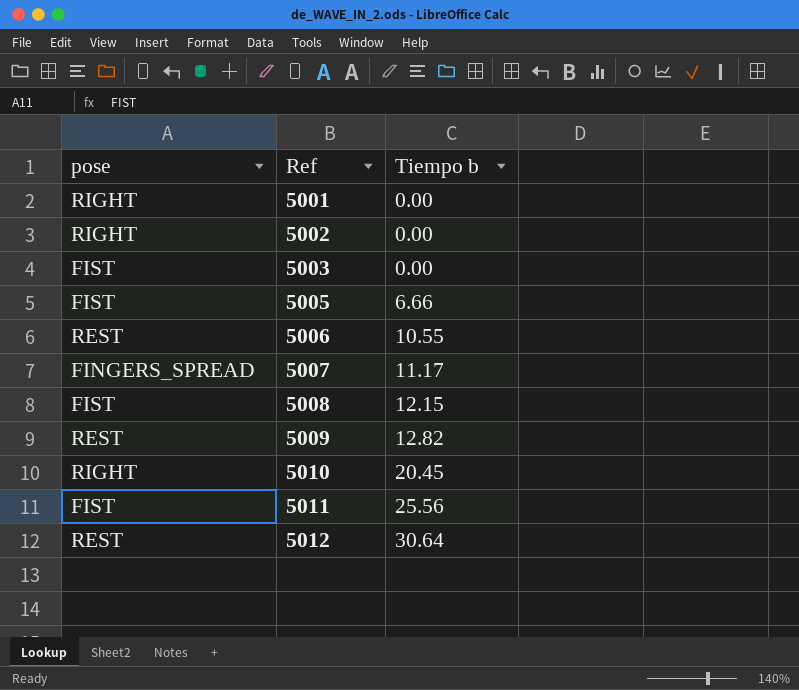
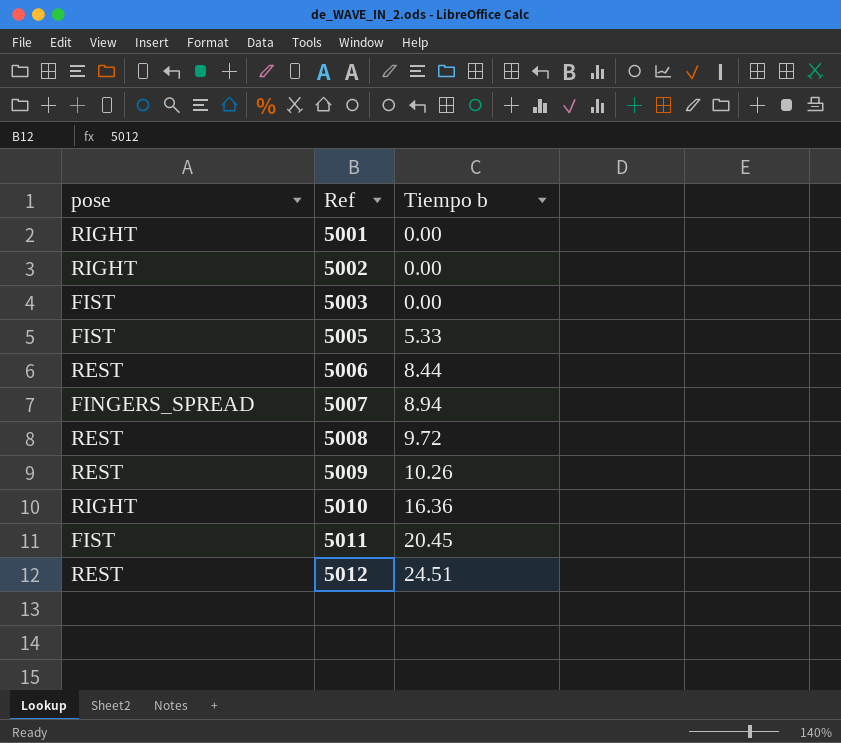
5005 | Tiempo b: 6.66 -> 5.33
5006 | Tiempo b: 10.55 -> 8.44
5007 | Tiempo b: 11.17 -> 8.94
5008 | pose: FIST -> REST
5008 | Tiempo b: 12.15 -> 9.72
5009 | Tiempo b: 12.82 -> 10.26
5010 | Tiempo b: 20.45 -> 16.36
5011 | Tiempo b: 25.56 -> 20.45
5012 | Tiempo b: 30.64 -> 24.51

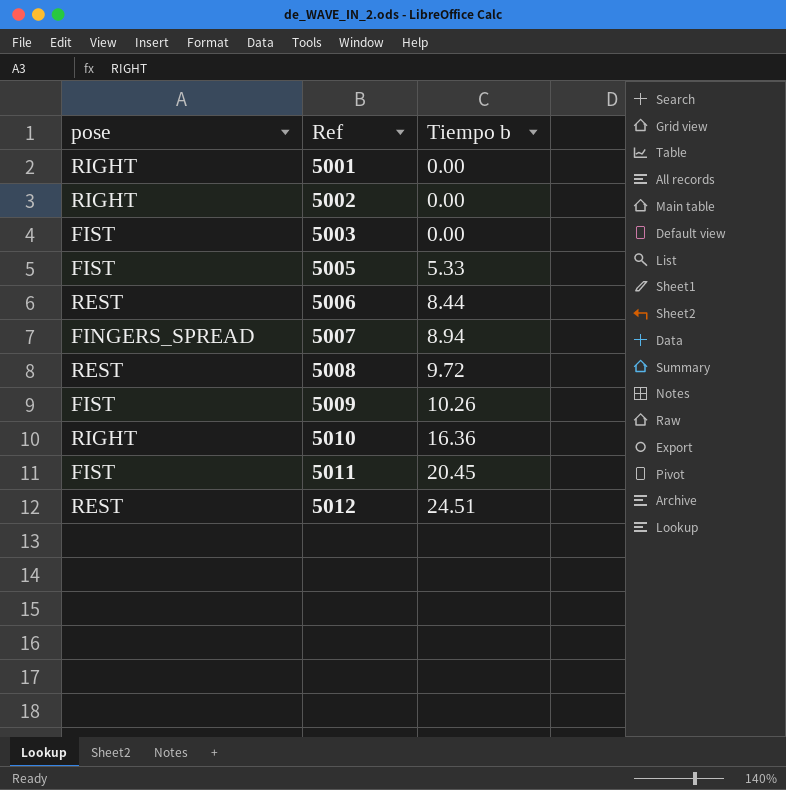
5009 | pose: REST -> FIST

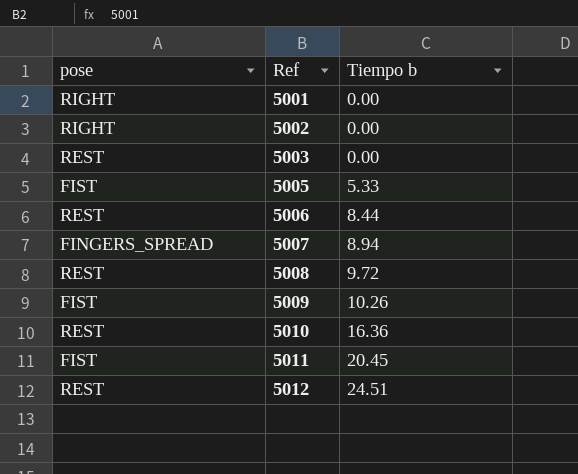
5003 | pose: FIST -> REST
5010 | pose: RIGHT -> REST

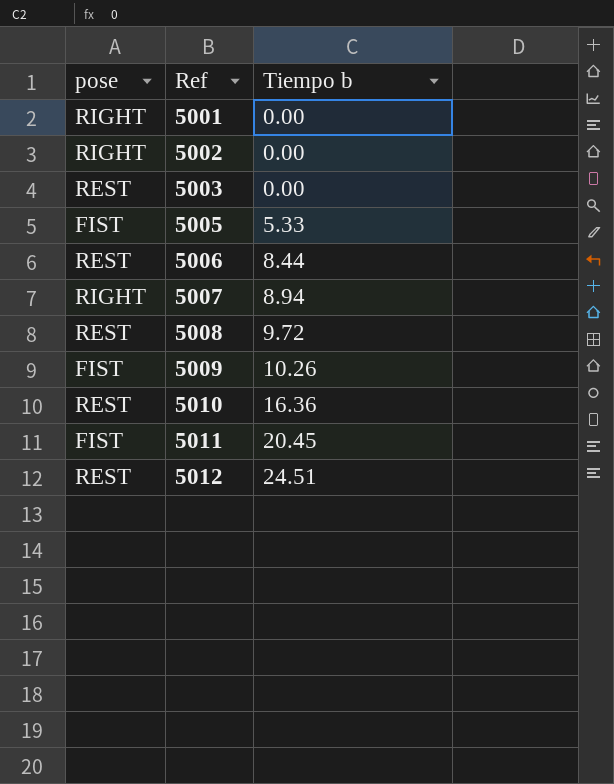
5007 | pose: FINGERS_SPREAD -> RIGHT

